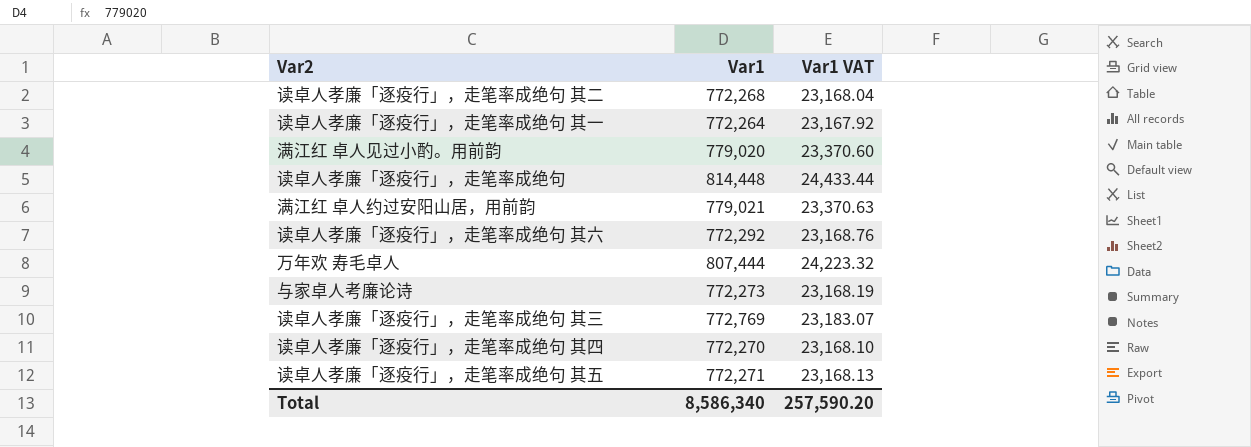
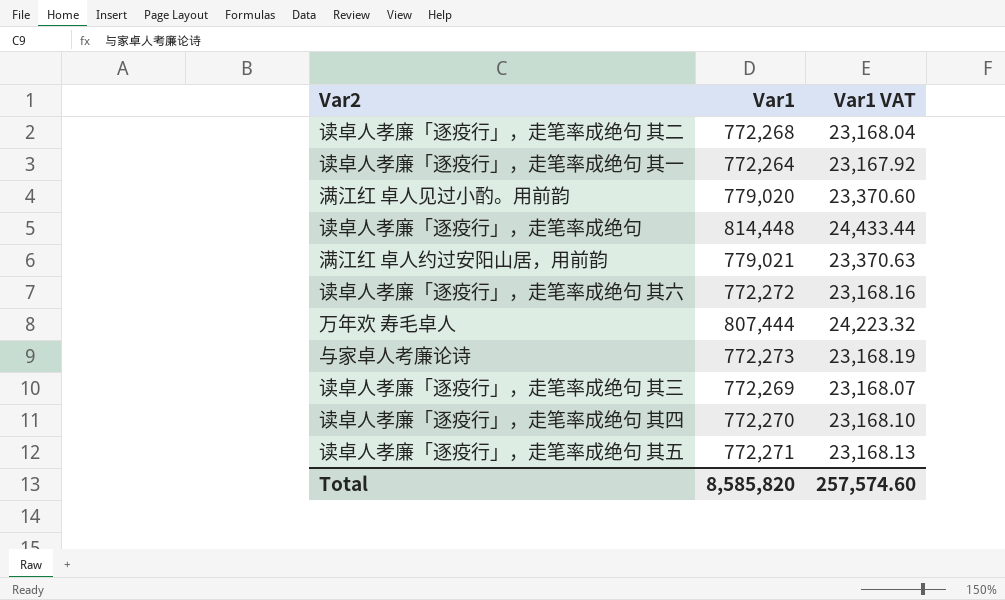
读卓人孝廉「逐疫行」，走笔率成绝句 其六 | Var1: 772,292 -> 772,272
读卓人孝廉「逐疫行」，走笔率成绝句 其六 | Var1 VAT: 23,168.76 -> 23,168.16
读卓人孝廉「逐疫行」，走笔率成绝句 其三 | Var1: 772,769 -> 772,269
读卓人孝廉「逐疫行」，走笔率成绝句 其三 | Var1 VAT: 23,183.07 -> 23,168.07
Total | Var1: 8,586,340 -> 8,585,820
Total | Var1 VAT: 257,590.20 -> 257,574.60

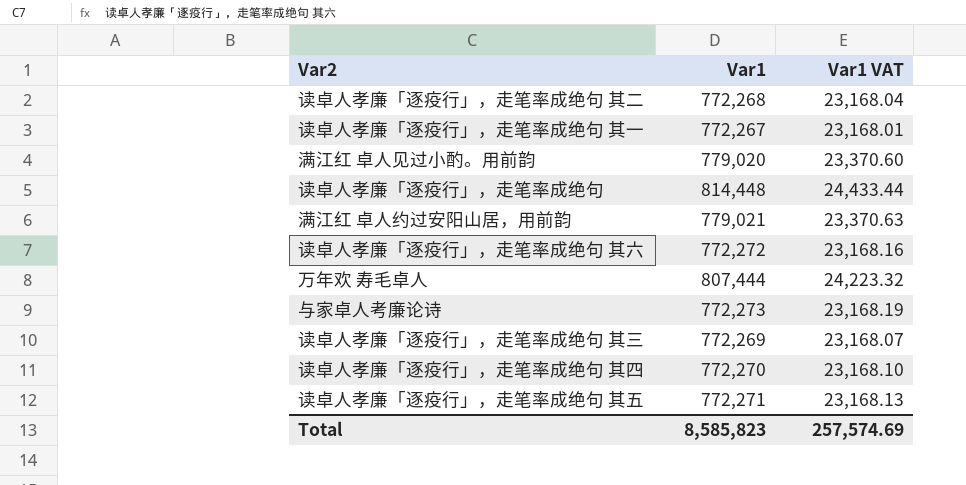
读卓人孝廉「逐疫行」，走笔率成绝句 其一 | Var1: 772,264 -> 772,267
读卓人孝廉「逐疫行」，走笔率成绝句 其一 | Var1 VAT: 23,167.92 -> 23,168.01
Total | Var1: 8,585,820 -> 8,585,823
Total | Var1 VAT: 257,574.60 -> 257,574.69

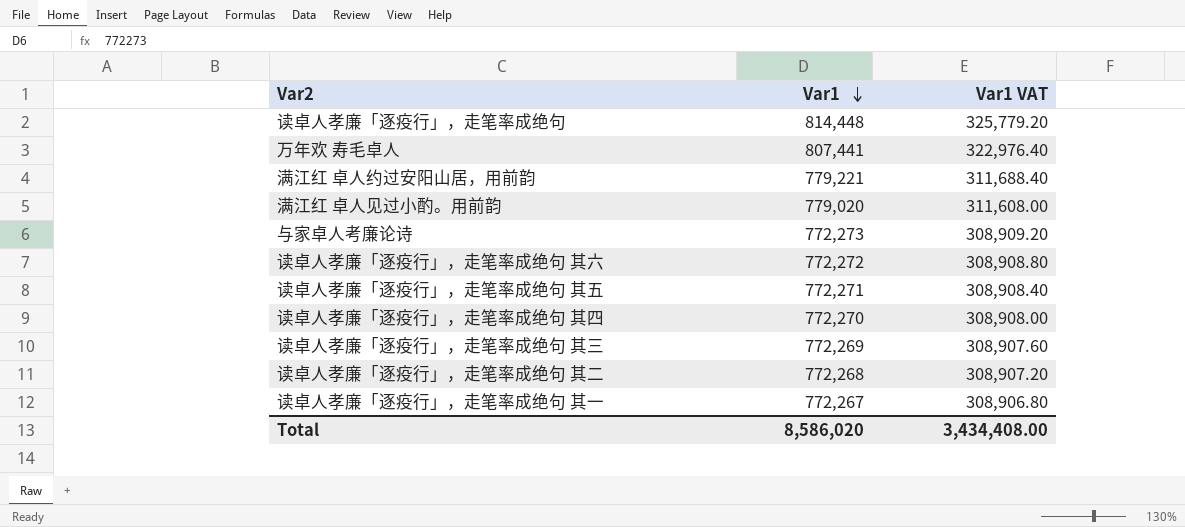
row order: none -> Var1 descending
column Var1 VAT | formula: [Var1] * 0.03 -> [Var1] * 0.4
万年欢 寿毛卓人 | Var1: 807,444 -> 807,441
满江红 卓人约过安阳山居，用前韵 | Var1: 779,021 -> 779,221
Total | Var1: 8,585,823 -> 8,586,020
Total | Var1 VAT: 257,574.69 -> 3,434,408.00

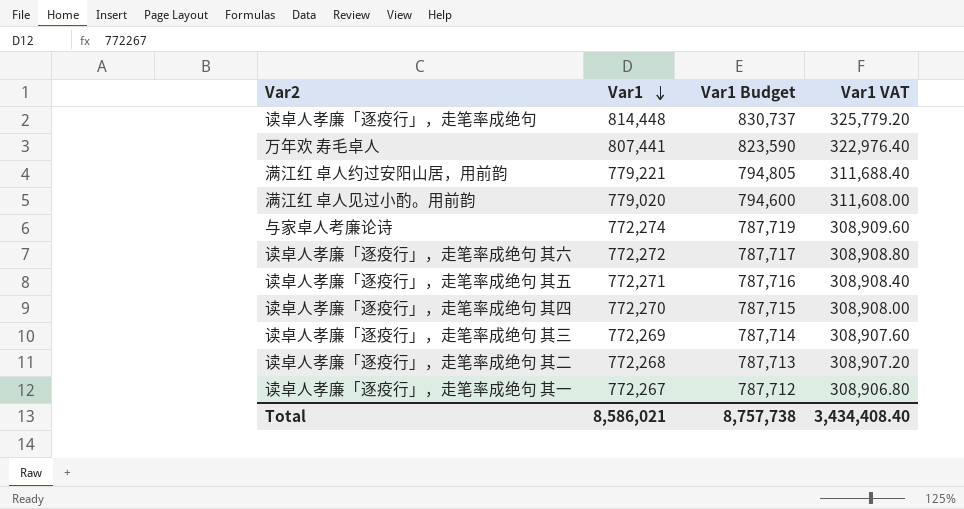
column Var1 Budget | formula: none -> [Var1] * 1.02
与家卓人考廉论诗 | Var1: 772,273 -> 772,274
与家卓人考廉论诗 | Var1 VAT: 308,909.20 -> 308,909.60
Total | Var1: 8,586,020 -> 8,586,021
Total | Var1 VAT: 3,434,408.00 -> 3,434,408.40

